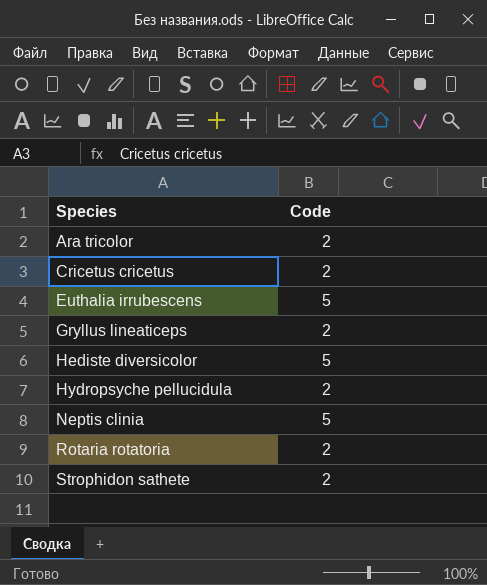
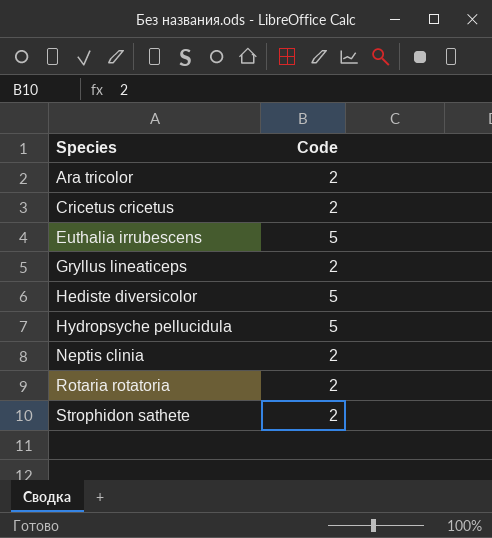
Hydropsyche pellucidula | Code: 2 -> 5
Neptis clinia | Code: 5 -> 2

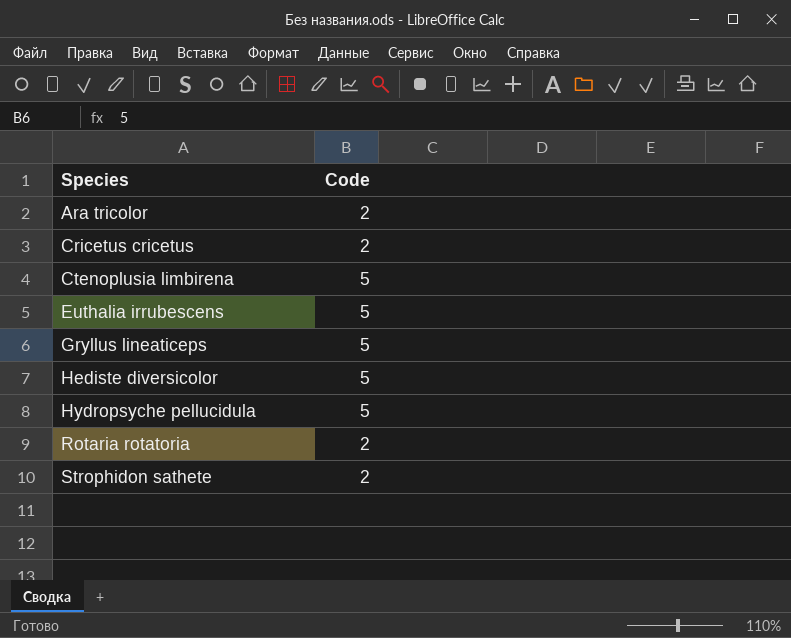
row Neptis clinia: 2 -> none
row Ctenoplusia limbirena: none -> 5
Gryllus lineaticeps | Code: 2 -> 5

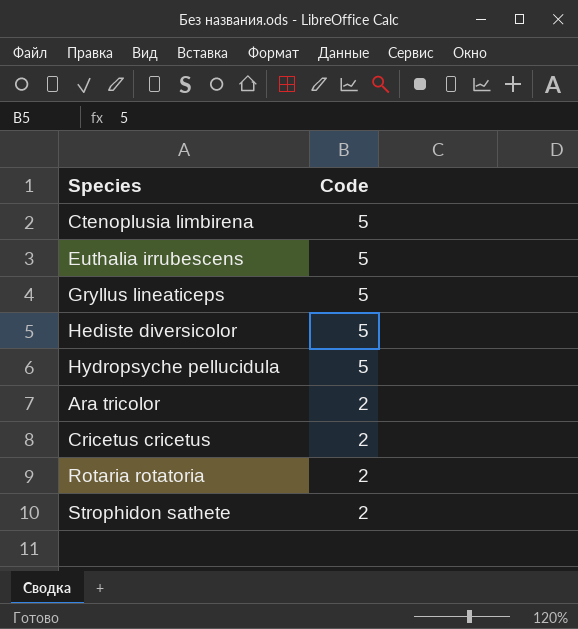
row order: Species ascending -> Code descending

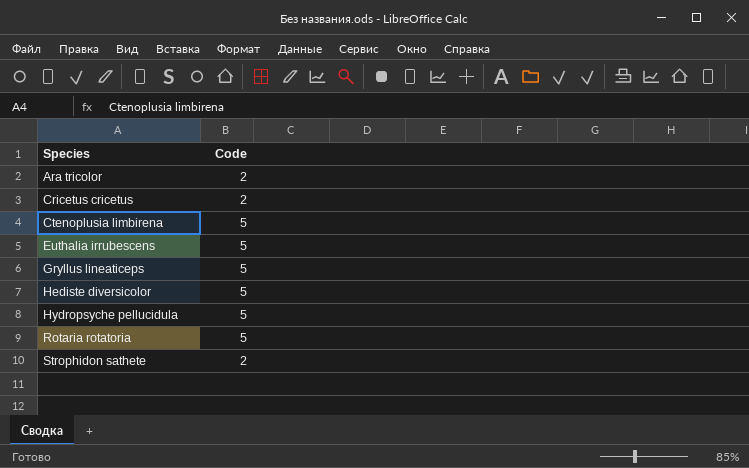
row order: Code descending -> Species ascending
Rotaria rotatoria | Code: 2 -> 5

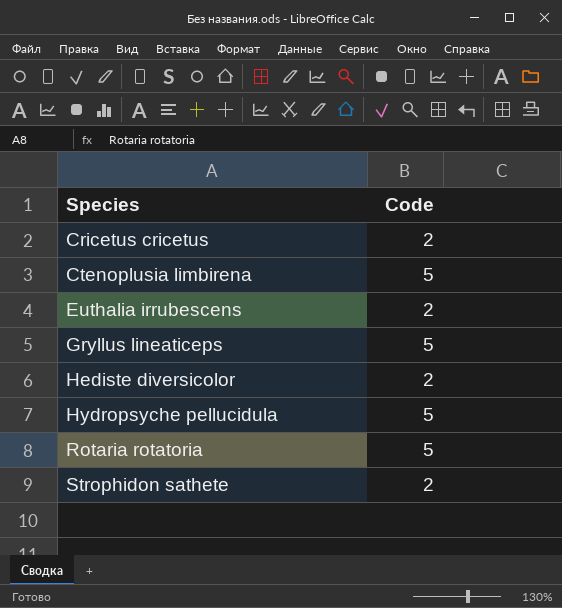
row Ara tricolor: 2 -> none
Euthalia irrubescens | Code: 5 -> 2
Hediste diversicolor | Code: 5 -> 2

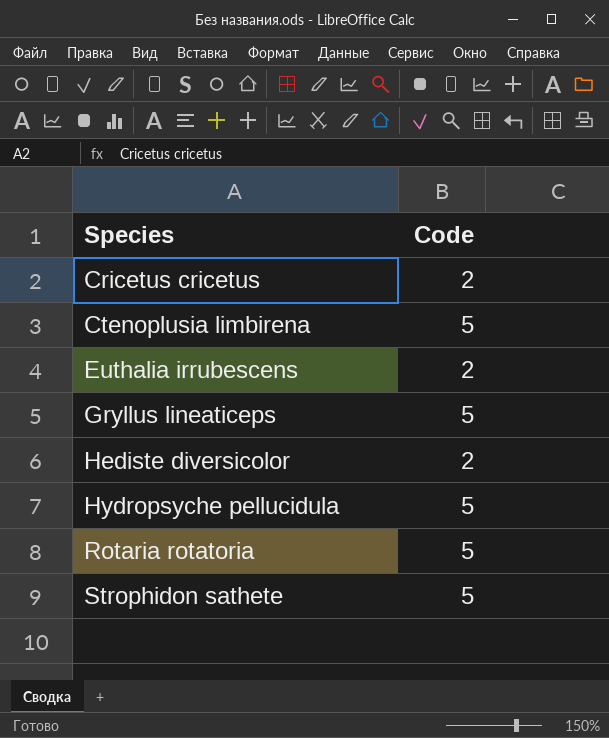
Strophidon sathete | Code: 2 -> 5

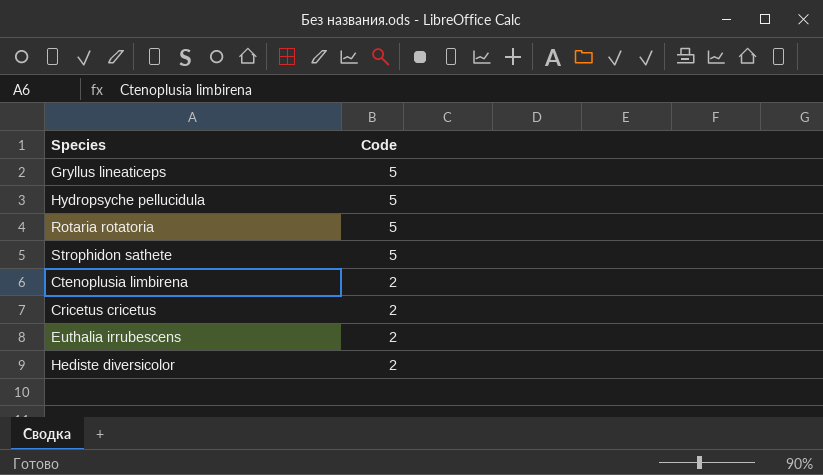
row order: Species ascending -> Code descending
Ctenoplusia limbirena | Code: 5 -> 2

